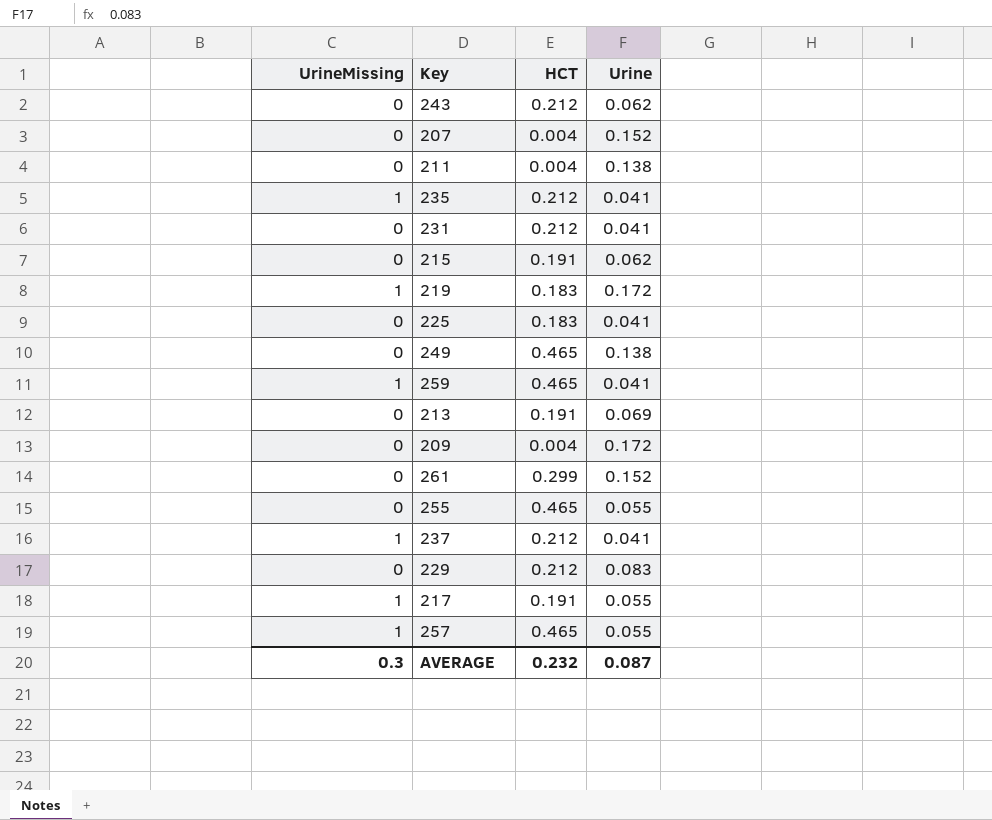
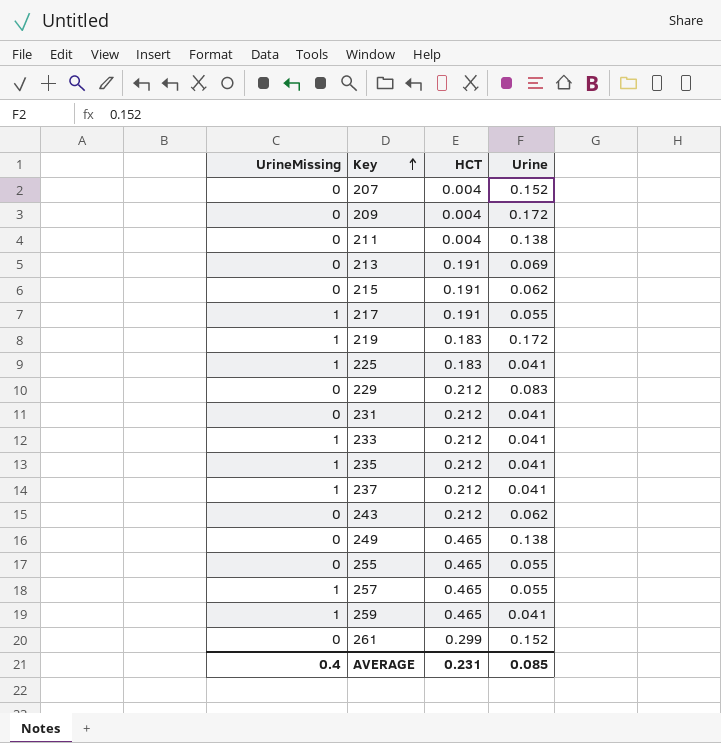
row order: none -> Key ascending
225 | UrineMissing: 0 -> 1
row 233: none -> 1 | 0.212 | 0.041
AVERAGE | UrineMissing: 0.3 -> 0.4
AVERAGE | HCT: 0.232 -> 0.231
AVERAGE | Urine: 0.087 -> 0.085

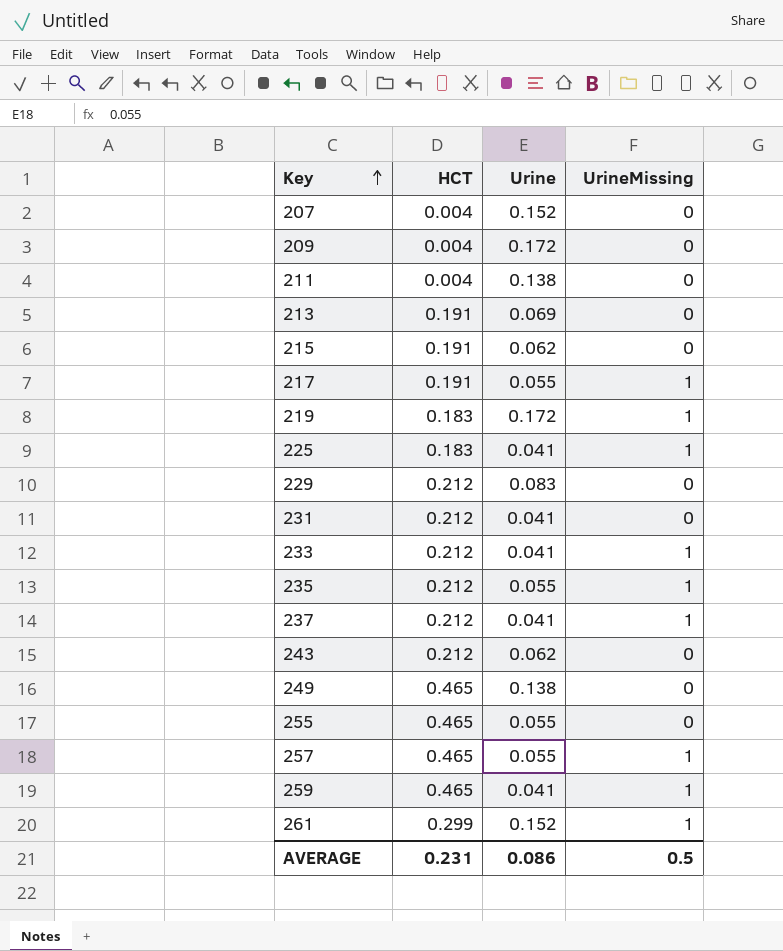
column UrineMissing | position: 1 -> 4
235 | Urine: 0.041 -> 0.055
261 | UrineMissing: 0 -> 1
AVERAGE | Urine: 0.085 -> 0.086
AVERAGE | UrineMissing: 0.4 -> 0.5

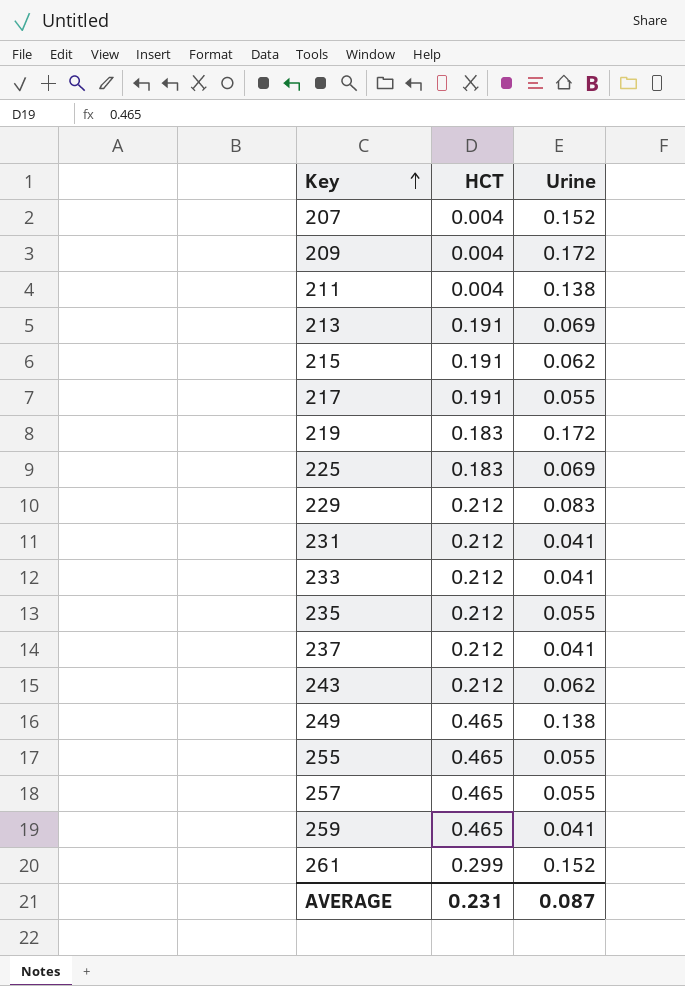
column UrineMissing | position: 4 -> none
225 | Urine: 0.041 -> 0.069
AVERAGE | Urine: 0.086 -> 0.087

